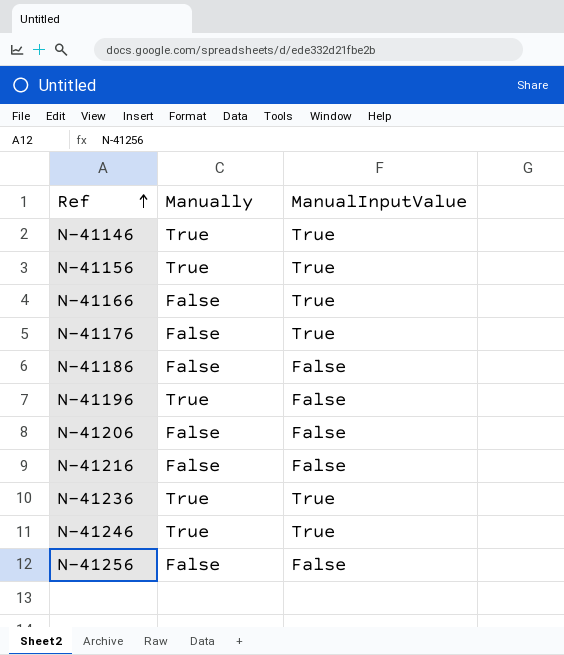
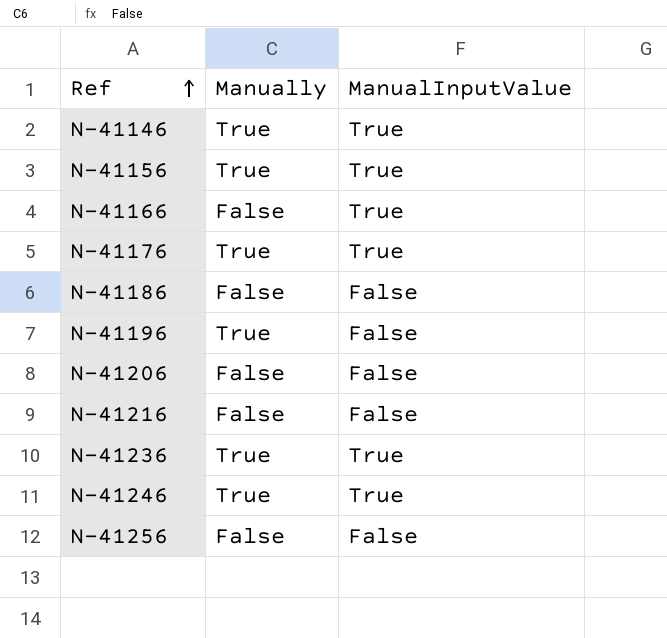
N-41176 | Manually: False -> True

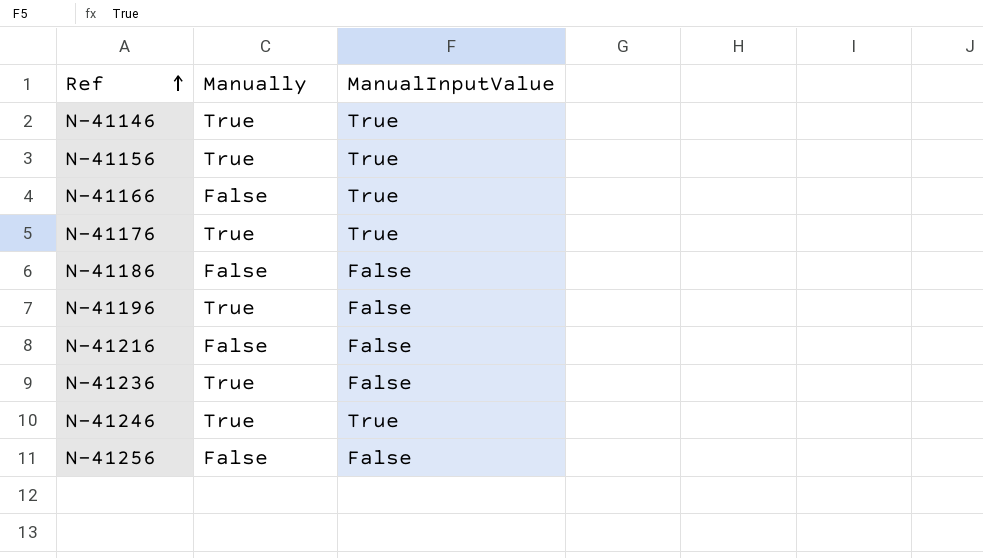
row N-41206: False | False -> none
N-41236 | ManualInputValue: True -> False

